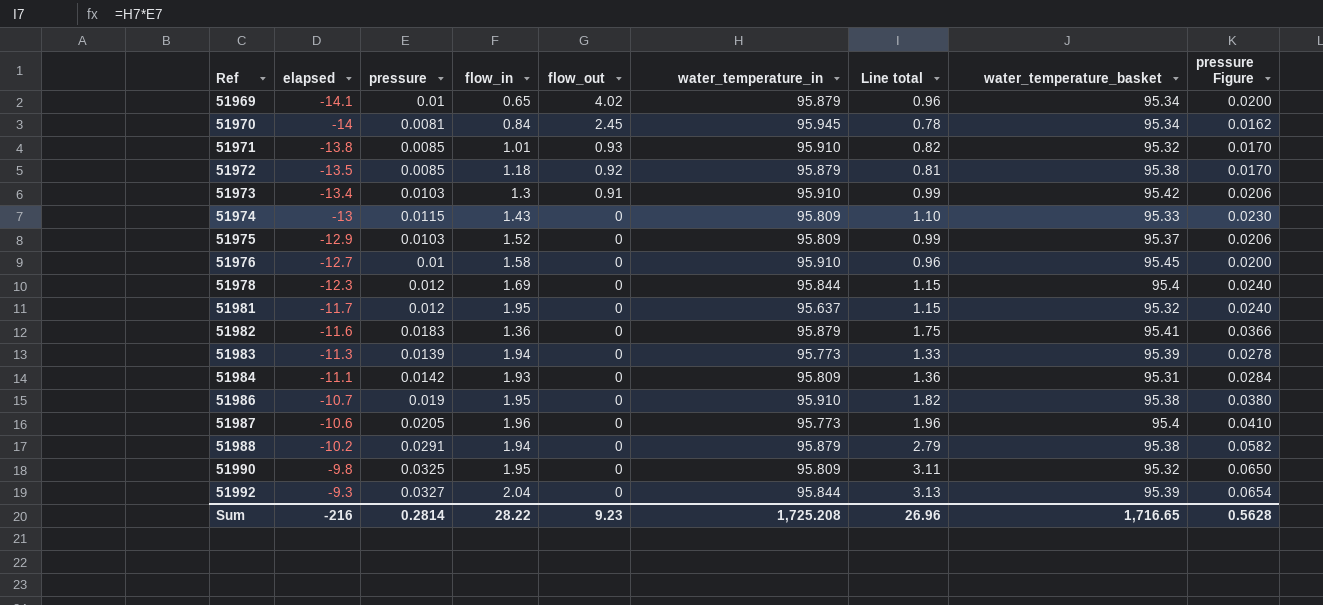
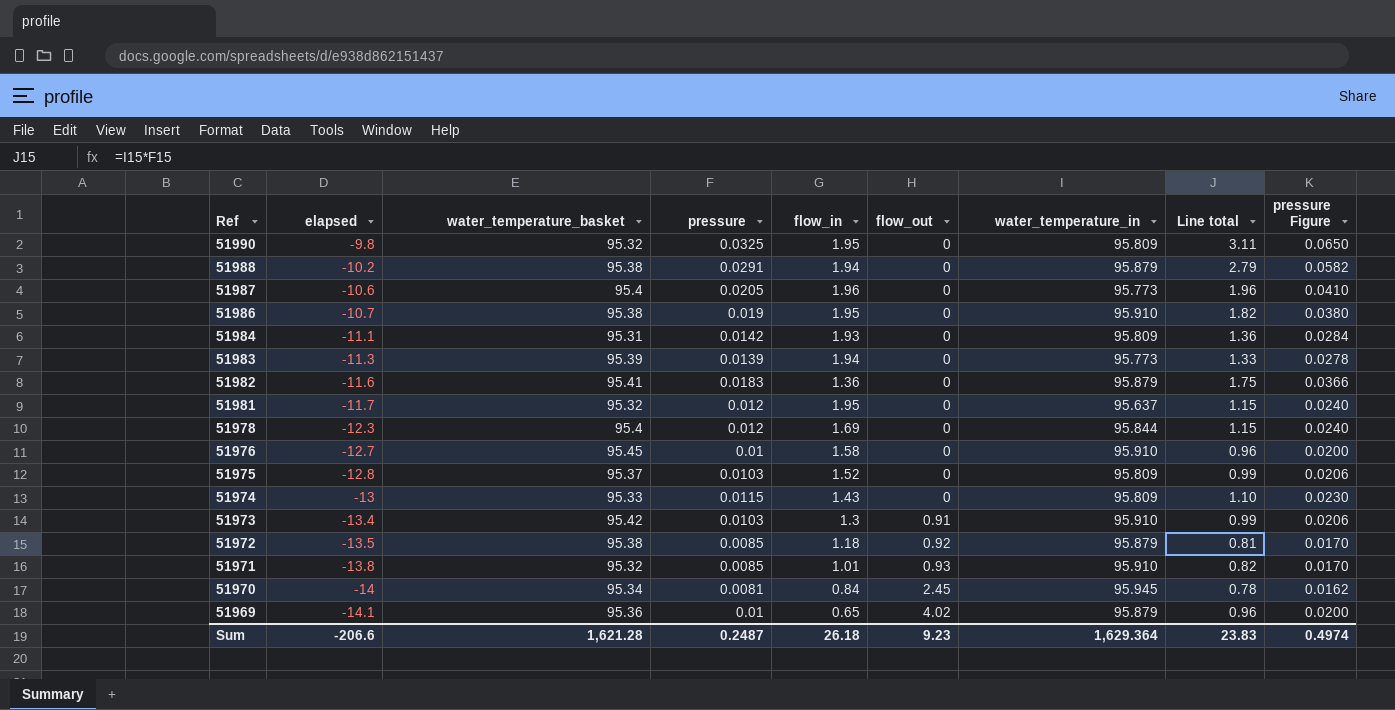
row order: Ref ascending -> Ref descending
column water_temperature_basket | position: 8 -> 3
row 51992: -9.3 | 0.0327 | 2.04 | 0 | 95.844 | 3.13 | 95.39 | 0.0654 -> none
51975 | elapsed: -12.9 -> -12.8
51969 | water_temperature_basket: 95.34 -> 95.36
Sum | elapsed: -216 -> -206.6
Sum | water_temperature_basket: 1,716.65 -> 1,621.28
Sum | pressure: 0.2814 -> 0.2487
Sum | flow_in: 28.22 -> 26.18
Sum | water_temperature_in: 1,725.208 -> 1,629.364
Sum | Line total: 26.96 -> 23.83
Sum | pressure Figure: 0.5628 -> 0.4974

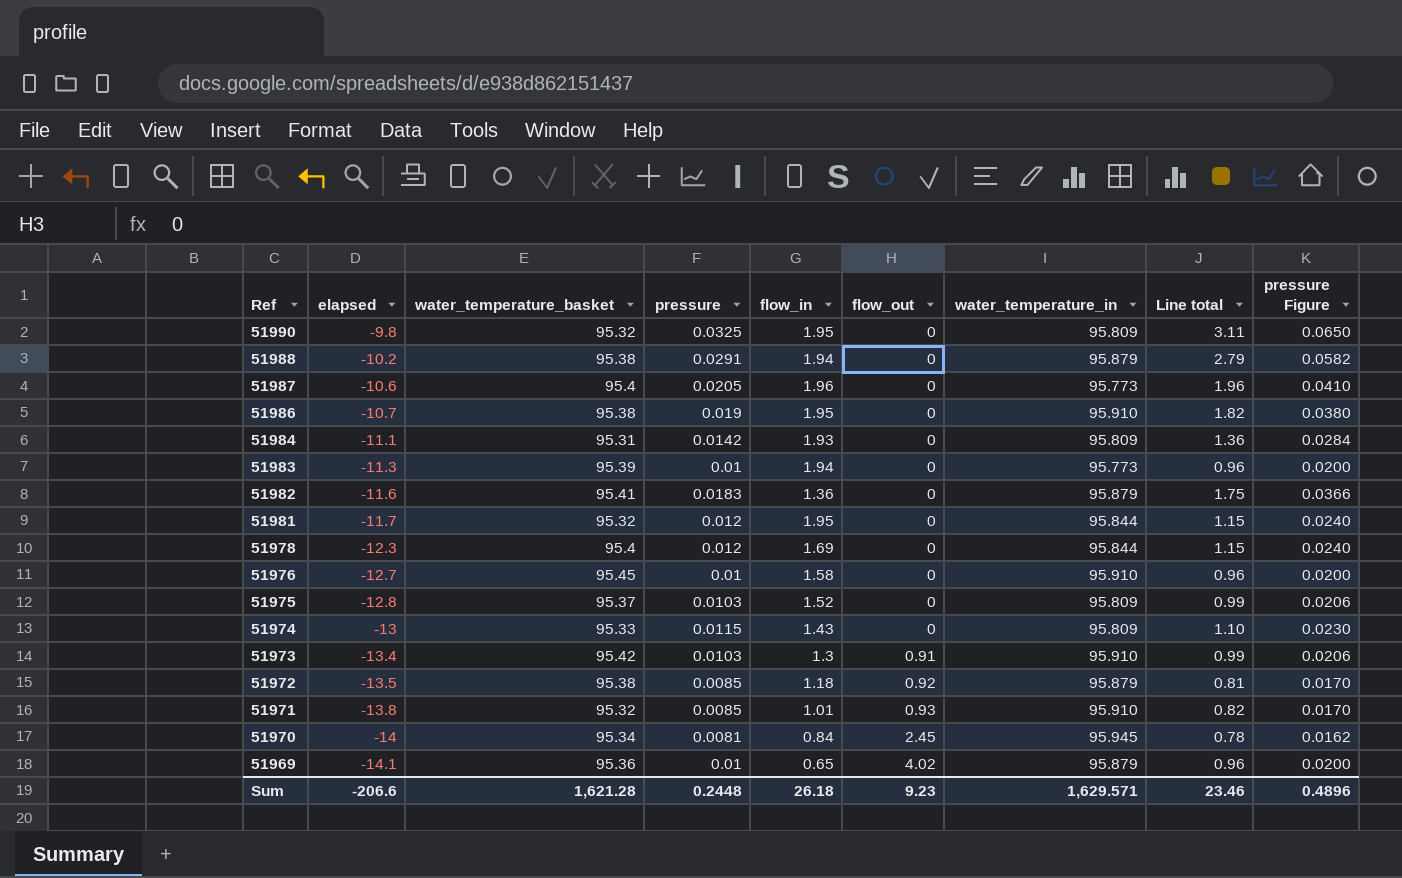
51983 | pressure: 0.0139 -> 0.01
51983 | Line total: 1.33 -> 0.96
51983 | pressure Figure: 0.0278 -> 0.0200
51981 | water_temperature_in: 95.637 -> 95.844
Sum | pressure: 0.2487 -> 0.2448
Sum | water_temperature_in: 1,629.364 -> 1,629.571
Sum | Line total: 23.83 -> 23.46
Sum | pressure Figure: 0.4974 -> 0.4896

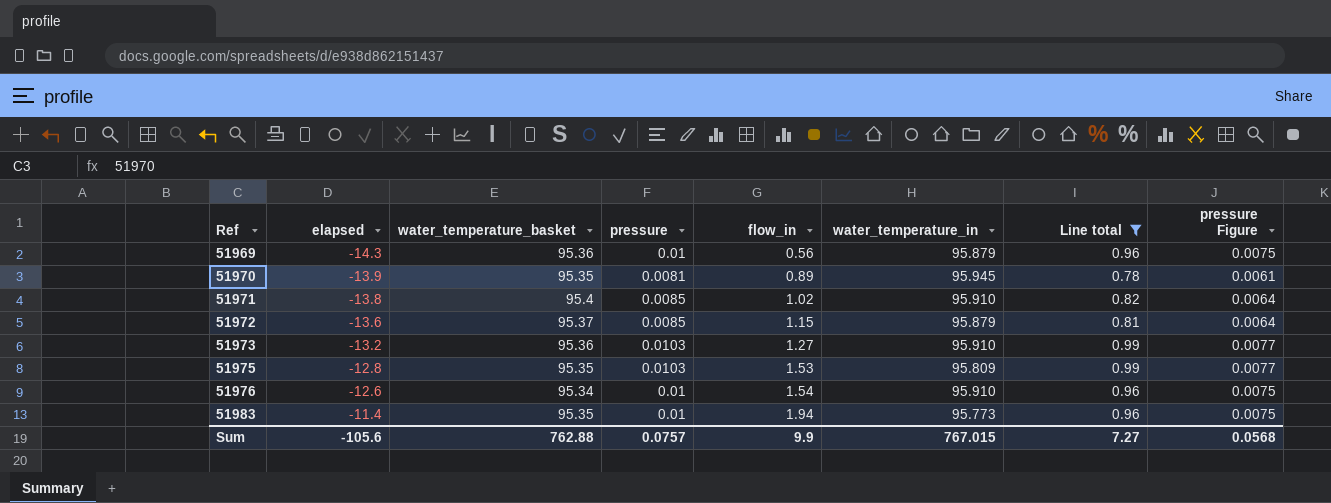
filter: none -> Line total <= 0.99
row order: Ref descending -> Ref ascending
column flow_out | position: 6 -> none
column pressure Figure | formula: [pressure] * 2 -> [pressure] * 0.75
51969 | elapsed: -14.1 -> -14.3
51969 | flow_in: 0.65 -> 0.56
51970 | elapsed: -14 -> -13.9
51970 | water_temperature_basket: 95.34 -> 95.35
51970 | flow_in: 0.84 -> 0.89
51971 | water_temperature_basket: 95.32 -> 95.4
51971 | flow_in: 1.01 -> 1.02
51972 | elapsed: -13.5 -> -13.6
51972 | water_temperature_basket: 95.38 -> 95.37
51972 | flow_in: 1.18 -> 1.15
51973 | elapsed: -13.4 -> -13.2
51973 | water_temperature_basket: 95.42 -> 95.36
51973 | flow_in: 1.3 -> 1.27
51975 | water_temperature_basket: 95.37 -> 95.35
51975 | flow_in: 1.52 -> 1.53
51976 | elapsed: -12.7 -> -12.6
51976 | water_temperature_basket: 95.45 -> 95.34
51976 | flow_in: 1.58 -> 1.54
51983 | elapsed: -11.3 -> -11.4
51983 | water_temperature_basket: 95.39 -> 95.35
Sum | elapsed: -206.6 -> -105.6
Sum | water_temperature_basket: 1,621.28 -> 762.88
Sum | pressure: 0.2448 -> 0.0757
Sum | flow_in: 26.18 -> 9.9
Sum | water_temperature_in: 1,629.571 -> 767.015
Sum | Line total: 23.46 -> 7.27
Sum | pressure Figure: 0.4896 -> 0.0568

